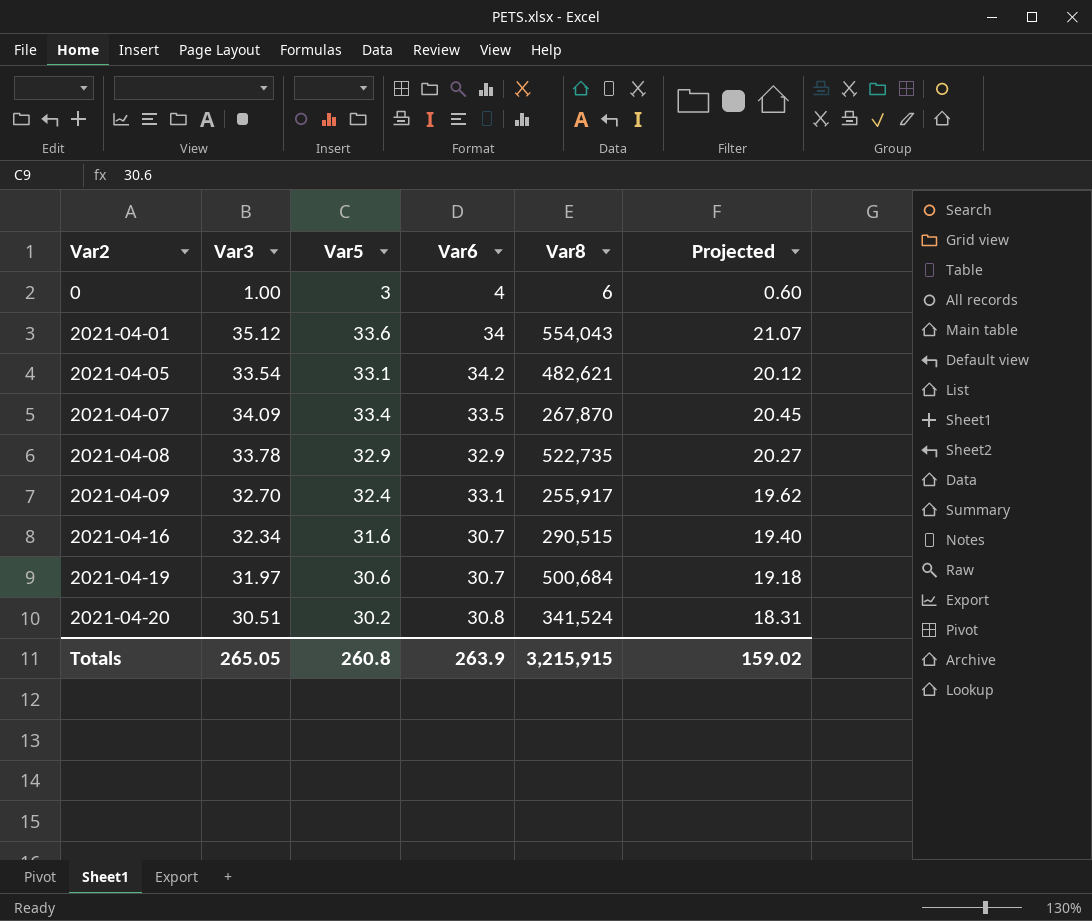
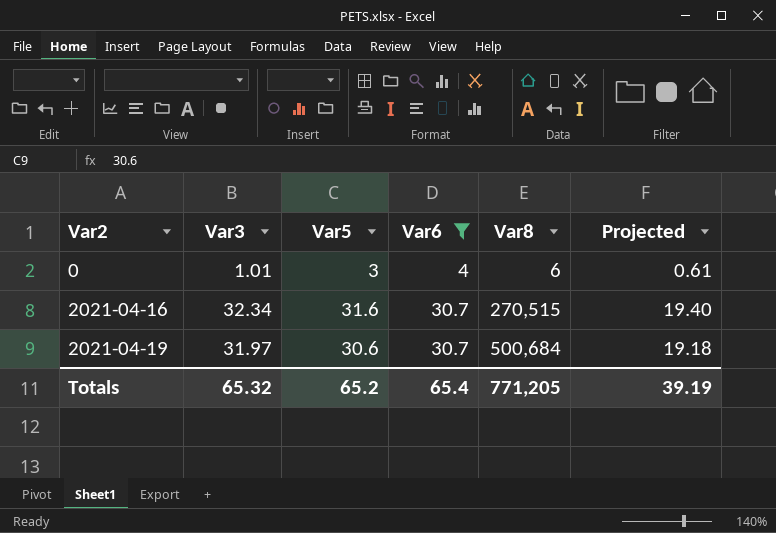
filter: none -> Var6 <= 30.7
0 | Var3: 1.00 -> 1.01
0 | Projected: 0.60 -> 0.61
2021-04-16 | Var8: 290,515 -> 270,515
Totals | Var3: 265.05 -> 65.32
Totals | Var5: 260.8 -> 65.2
Totals | Var6: 263.9 -> 65.4
Totals | Var8: 3,215,915 -> 771,205
Totals | Projected: 159.02 -> 39.19

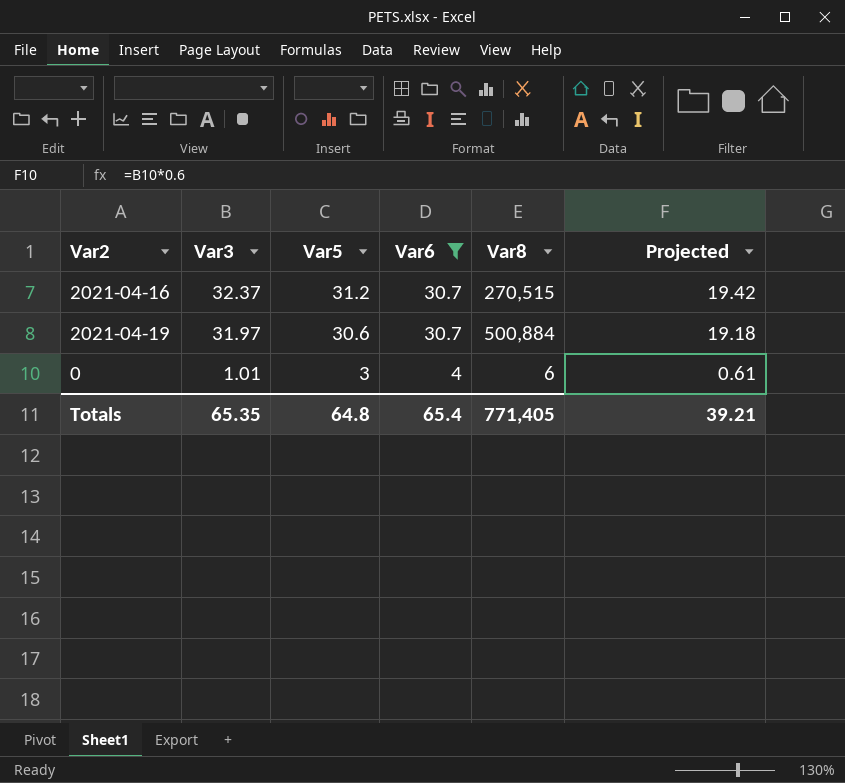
row order: Var2 ascending -> Var3 descending
2021-04-16 | Var3: 32.34 -> 32.37
2021-04-16 | Var5: 31.6 -> 31.2
2021-04-16 | Projected: 19.40 -> 19.42
2021-04-19 | Var8: 500,684 -> 500,884
Totals | Var3: 65.32 -> 65.35
Totals | Var5: 65.2 -> 64.8
Totals | Var8: 771,205 -> 771,405
Totals | Projected: 39.19 -> 39.21

